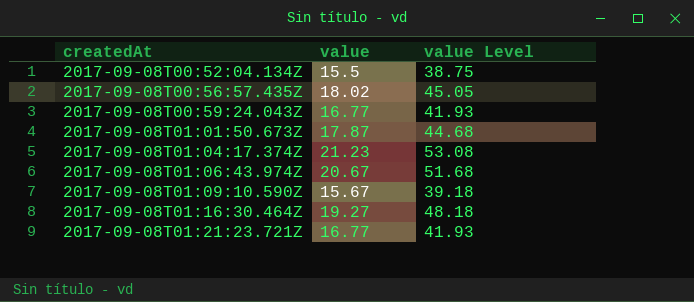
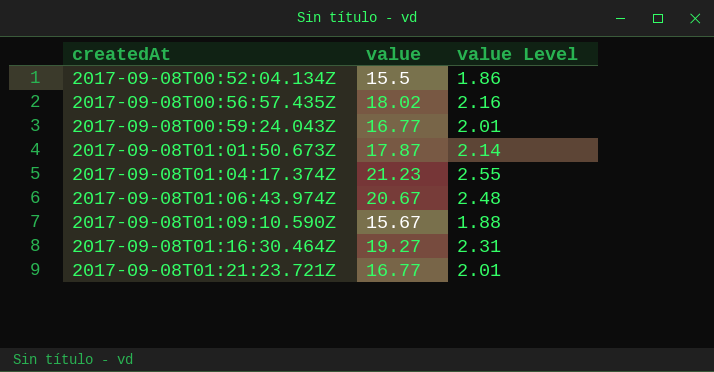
column value Level | formula: [value] * 2.5 -> [value] * 0.12

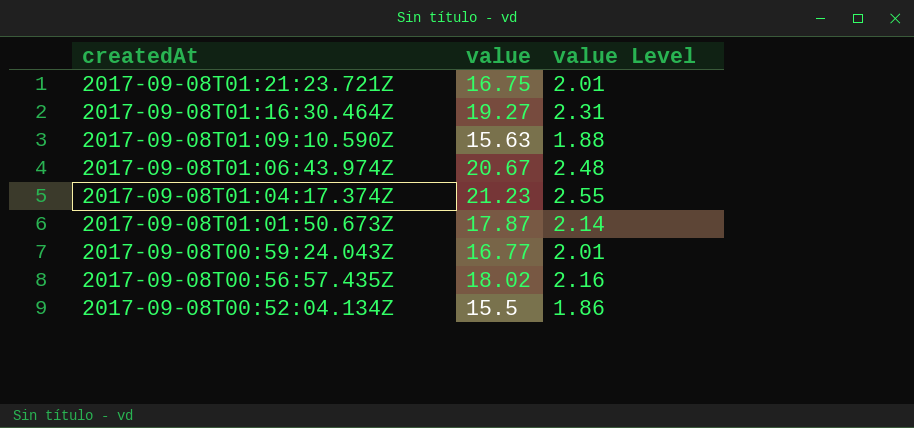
row order: createdAt ascending -> createdAt descending
2017-09-08T01:21:23.721Z | value: 16.77 -> 16.75
2017-09-08T01:09:10.590Z | value: 15.67 -> 15.63

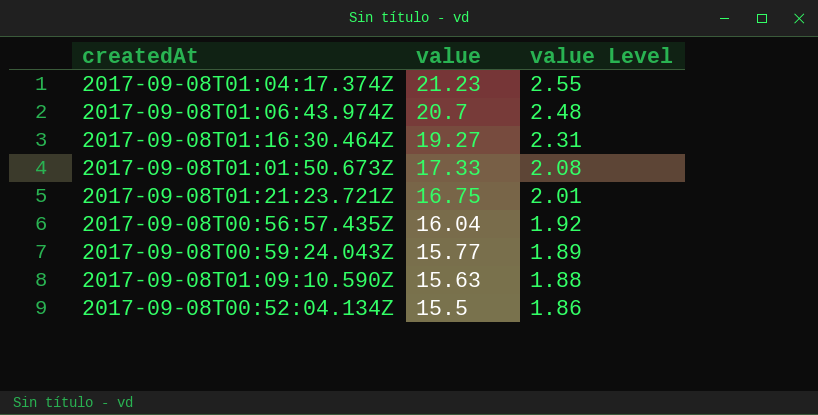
row order: createdAt descending -> value descending
2017-09-08T01:06:43.974Z | value: 20.67 -> 20.7
2017-09-08T01:01:50.673Z | value: 17.87 -> 17.33
2017-09-08T01:01:50.673Z | value Level: 2.14 -> 2.08
2017-09-08T00:56:57.435Z | value: 18.02 -> 16.04
2017-09-08T00:56:57.435Z | value Level: 2.16 -> 1.92
2017-09-08T00:59:24.043Z | value: 16.77 -> 15.77
2017-09-08T00:59:24.043Z | value Level: 2.01 -> 1.89

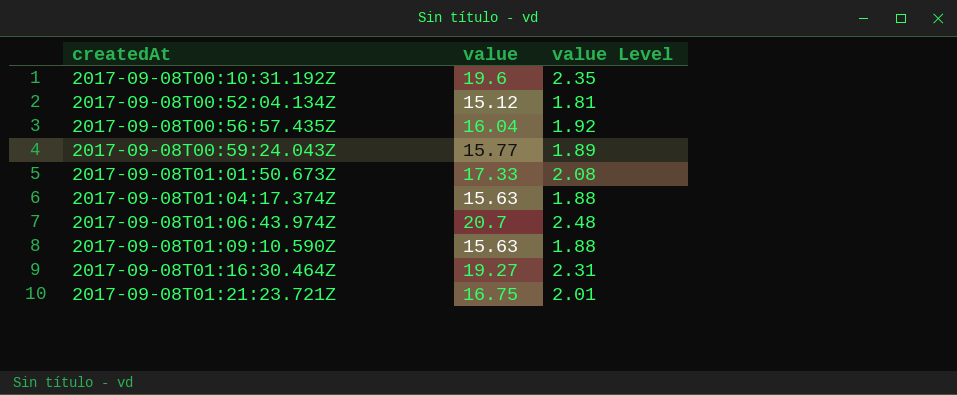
row order: value descending -> createdAt ascending
row 2017-09-08T00:10:31.192Z: none -> 19.6 | 2.35
2017-09-08T00:52:04.134Z | value: 15.5 -> 15.12
2017-09-08T00:52:04.134Z | value Level: 1.86 -> 1.81
2017-09-08T01:04:17.374Z | value: 21.23 -> 15.63
2017-09-08T01:04:17.374Z | value Level: 2.55 -> 1.88

